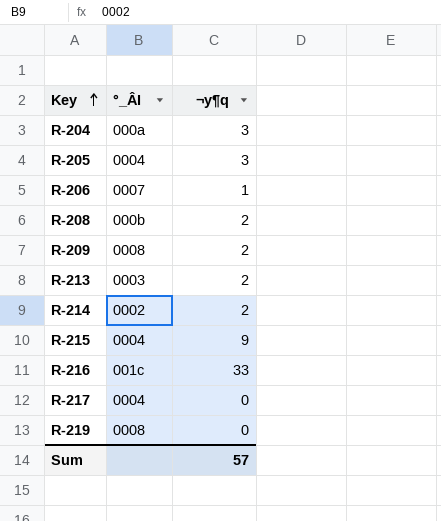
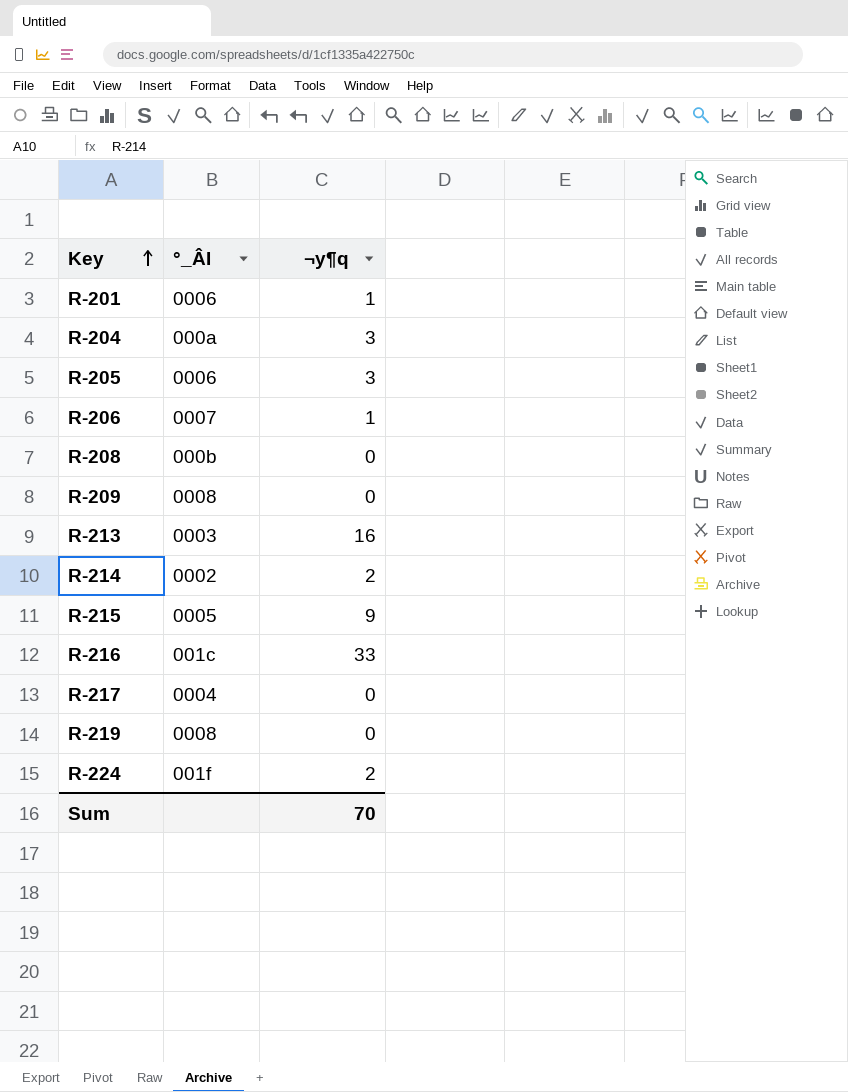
row R-201: none -> 0006 | 1
R-205 | °_ÂI: 0004 -> 0006
R-208 | ¬y¶q: 2 -> 0
R-209 | ¬y¶q: 2 -> 0
R-213 | ¬y¶q: 2 -> 16
R-215 | °_ÂI: 0004 -> 0005
row R-224: none -> 001f | 2
Sum | ¬y¶q: 57 -> 70

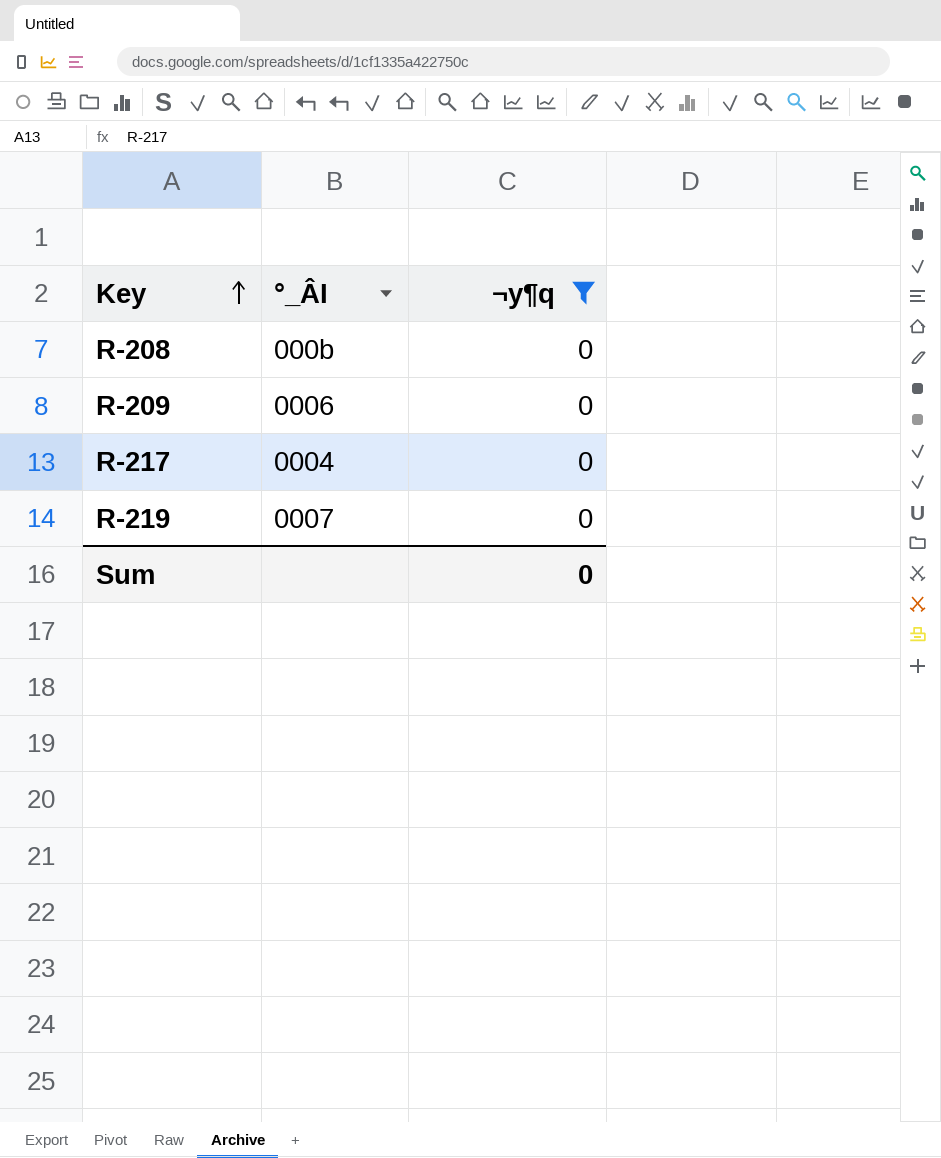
filter: none -> ¬y¶q = 0
R-209 | °_ÂI: 0008 -> 0006
R-219 | °_ÂI: 0008 -> 0007
Sum | ¬y¶q: 70 -> 0

